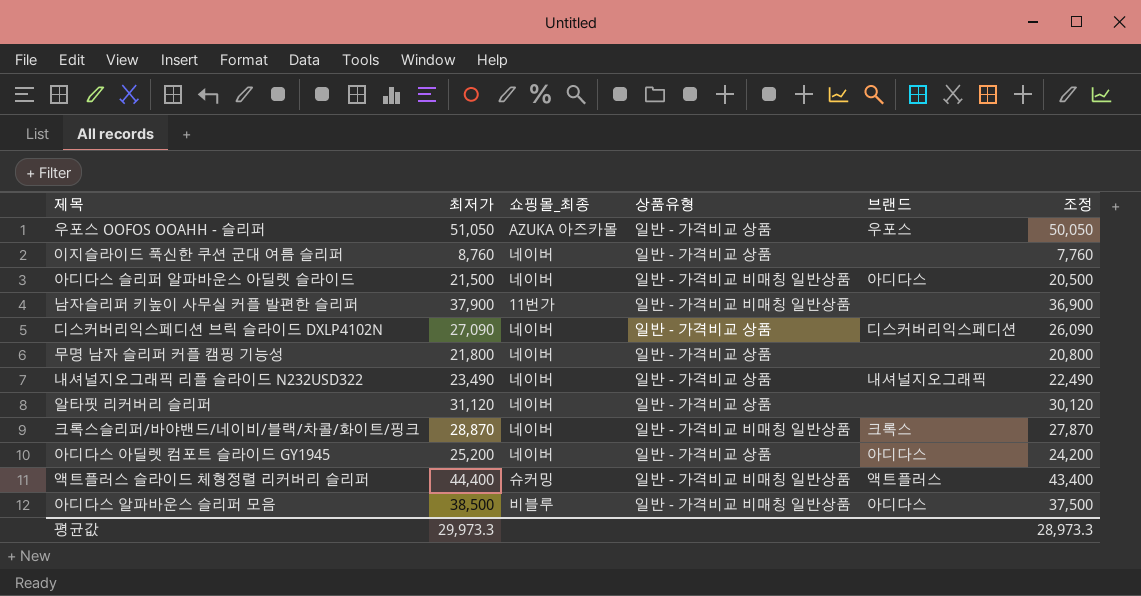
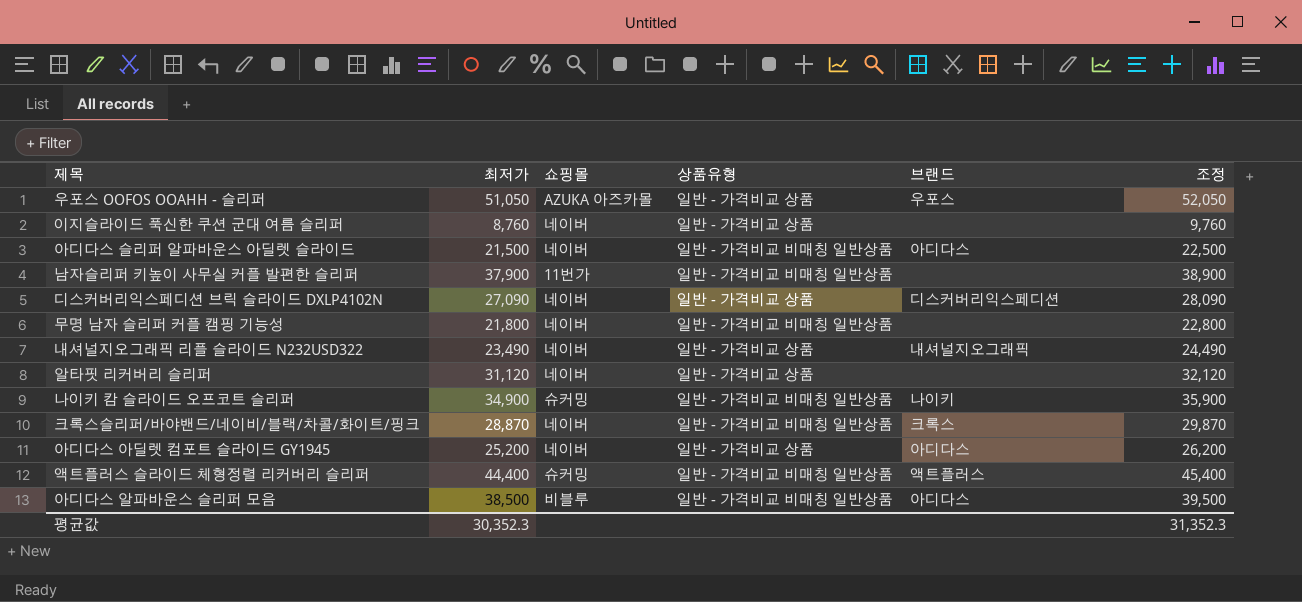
column name: 쇼핑몰_최종 -> 쇼핑몰
column 조정 | formula: [최저가] - 1000 -> [최저가] + 1000
무명 남자 슬리퍼 커플 캠핑 기능성 | 상품유형: 일반 - 가격비교 상품 -> 일반 - 가격비교 비매칭 일반상품
row 나이키 캄 슬라이드 오프코트 슬리퍼: none -> 34,900 | 슈커밍 | 일반 - 가격비교 비매칭 일반상품 | 나이키 | 35,900
평균값 | 최저가: 29,973.3 -> 30,352.3
평균값 | 조정: 28,973.3 -> 31,352.3

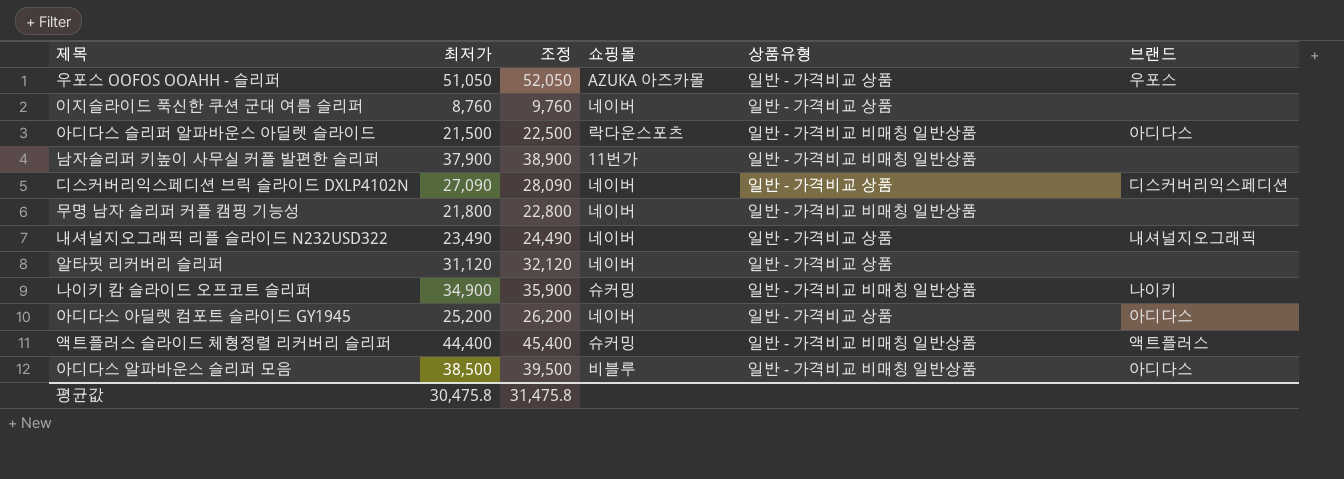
column 조정 | position: 6 -> 3
row 크록스슬리퍼/바야밴드/네이비/블랙/차콜/화이트/핑크: 28,870 | 네이버 | 일반 - 가격비교 비매칭 일반상품 | 크록스 | 29,870 -> none
아디다스 슬리퍼 알파바운스 아딜렛 슬라이드 | 쇼핑몰: 네이버 -> 락다운스포츠
평균값 | 최저가: 30,352.3 -> 30,475.8
평균값 | 조정: 31,352.3 -> 31,475.8

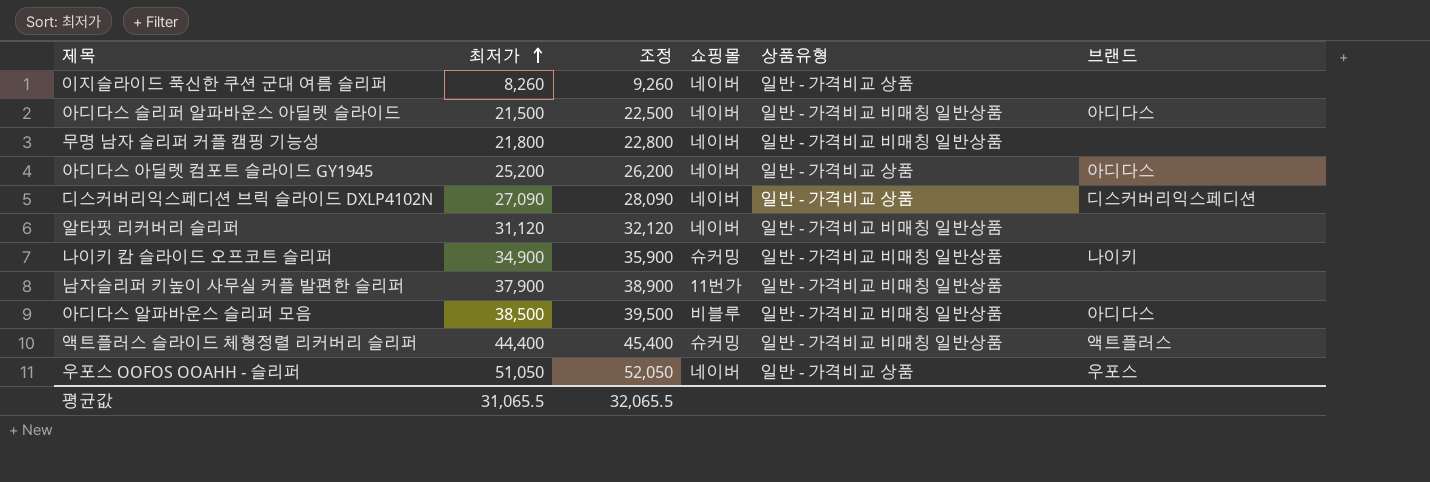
row order: none -> 최저가 ascending
row 내셔널지오그래픽 리플 슬라이드 N232USD322: 23,490 | 24,490 | 네이버 | 일반 - 가격비교 상품 | 내셔널지오그래픽 -> none
이지슬라이드 푹신한 쿠션 군대 여름 슬리퍼 | 최저가: 8,760 -> 8,260
이지슬라이드 푹신한 쿠션 군대 여름 슬리퍼 | 조정: 9,760 -> 9,260
아디다스 슬리퍼 알파바운스 아딜렛 슬라이드 | 쇼핑몰: 락다운스포츠 -> 네이버
알타핏 리커버리 슬리퍼 | 상품유형: 일반 - 가격비교 상품 -> 일반 - 가격비교 비매칭 일반상품
우포스 OOFOS OOAHH - 슬리퍼 | 쇼핑몰: AZUKA 아즈카몰 -> 네이버
평균값 | 최저가: 30,475.8 -> 31,065.5
평균값 | 조정: 31,475.8 -> 32,065.5

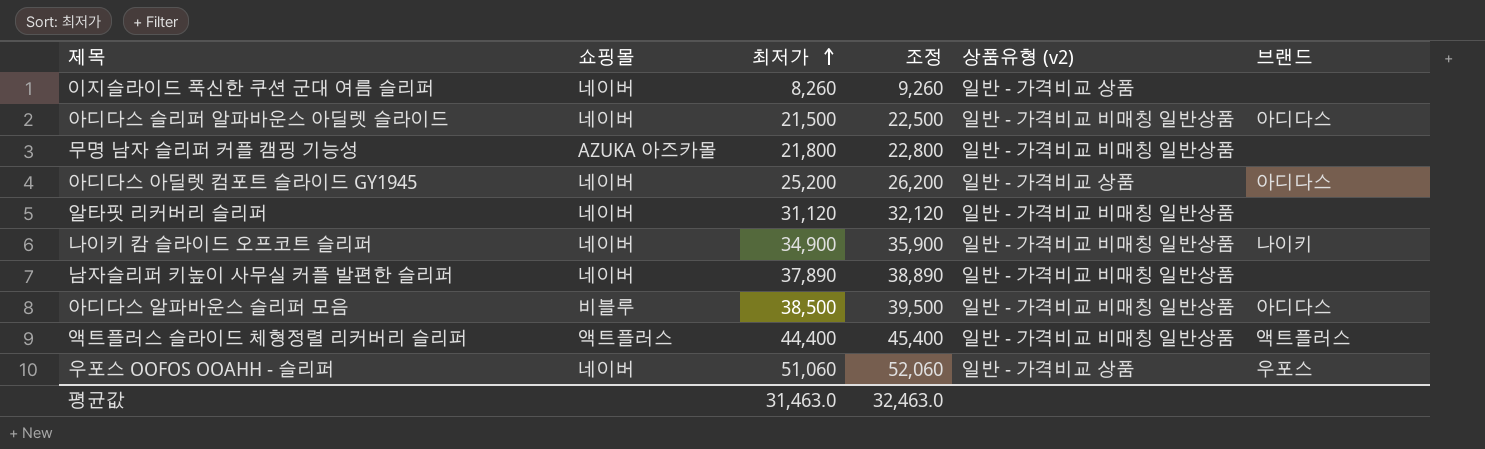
column 쇼핑몰 | position: 4 -> 2
column name: 상품유형 -> 상품유형 (v2)
row 디스커버리익스페디션 브릭 슬라이드 DXLP4102N: 27,090 | 28,090 | 네이버 | 일반 - 가격비교 상품 | 디스커버리익스페디션 -> none
무명 남자 슬리퍼 커플 캠핑 기능성 | 쇼핑몰: 네이버 -> AZUKA 아즈카몰
나이키 캄 슬라이드 오프코트 슬리퍼 | 쇼핑몰: 슈커밍 -> 네이버
남자슬리퍼 키높이 사무실 커플 발편한 슬리퍼 | 쇼핑몰: 11번가 -> 네이버
남자슬리퍼 키높이 사무실 커플 발편한 슬리퍼 | 최저가: 37,900 -> 37,890
남자슬리퍼 키높이 사무실 커플 발편한 슬리퍼 | 조정: 38,900 -> 38,890
액트플러스 슬라이드 체형정렬 리커버리 슬리퍼 | 쇼핑몰: 슈커밍 -> 액트플러스
우포스 OOFOS OOAHH - 슬리퍼 | 최저가: 51,050 -> 51,060
우포스 OOFOS OOAHH - 슬리퍼 | 조정: 52,050 -> 52,060
평균값 | 최저가: 31,065.5 -> 31,463.0
평균값 | 조정: 32,065.5 -> 32,463.0

